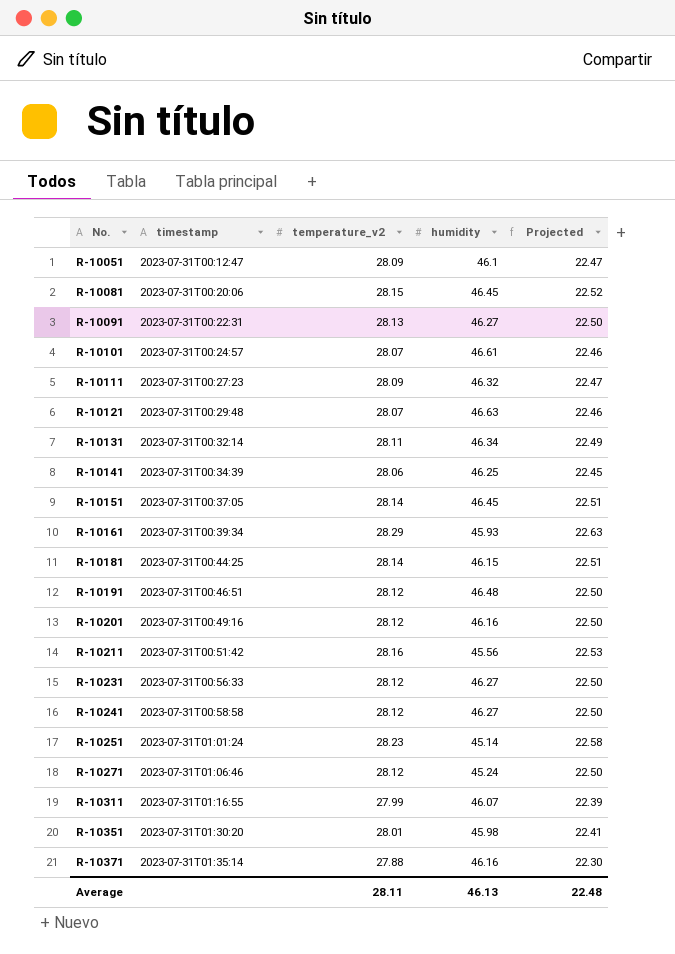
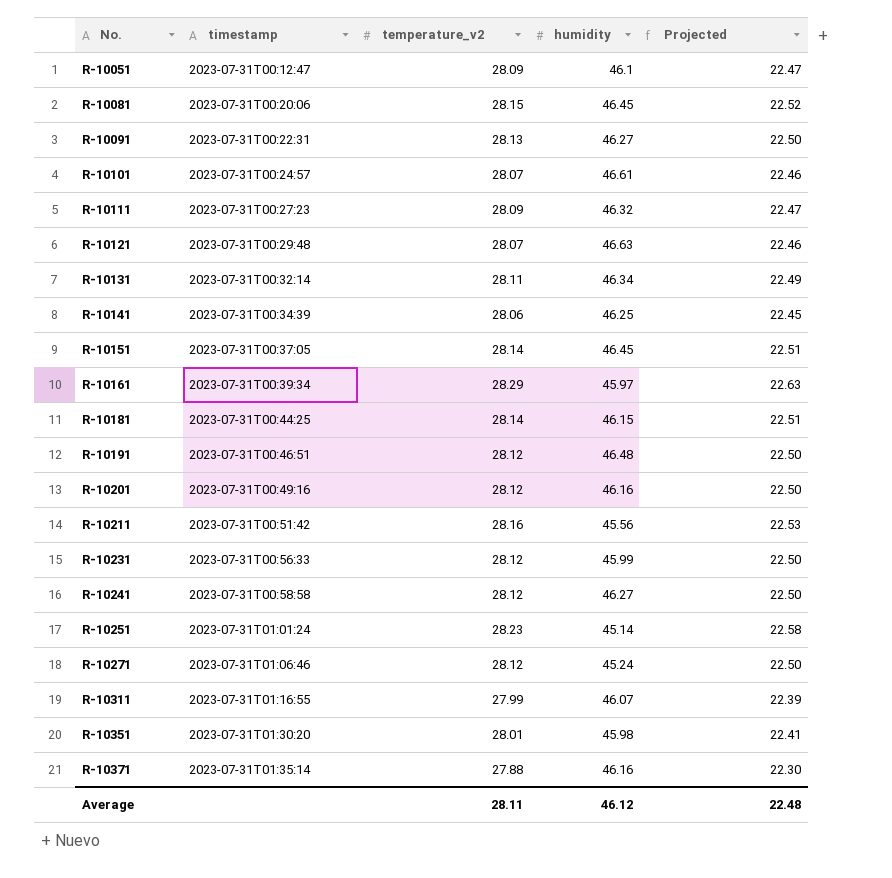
R-10161 | humidity: 45.93 -> 45.97
R-10231 | humidity: 46.27 -> 45.99
Average | humidity: 46.13 -> 46.12

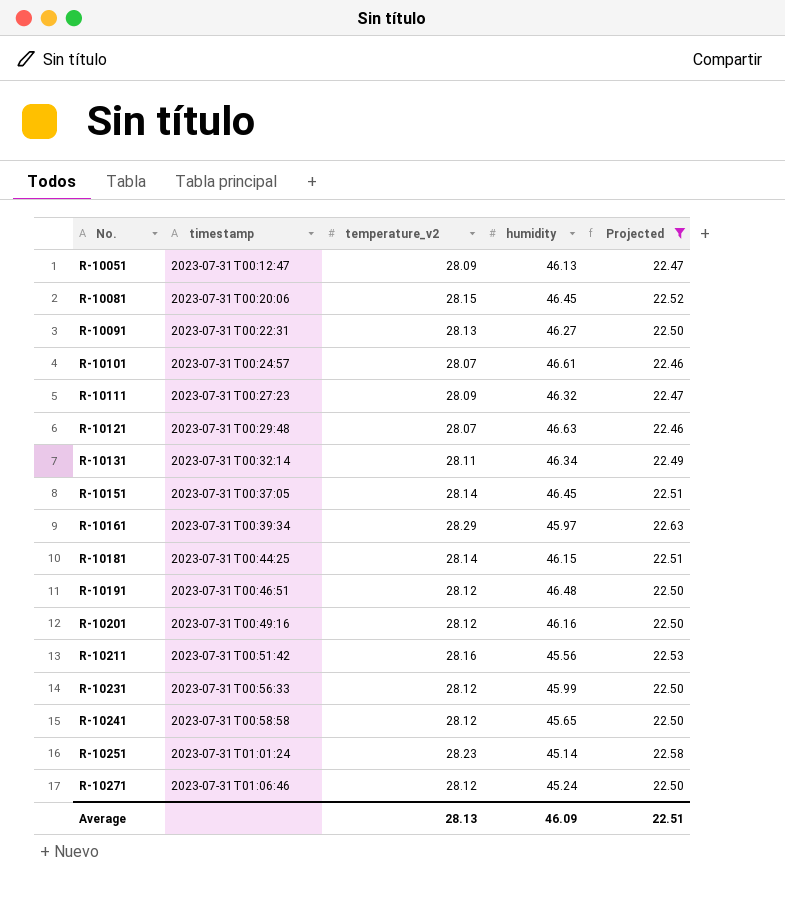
filter: none -> Projected >= 22.46
R-10051 | humidity: 46.1 -> 46.13
R-10241 | humidity: 46.27 -> 45.65
Average | temperature_v2: 28.11 -> 28.13
Average | humidity: 46.12 -> 46.09
Average | Projected: 22.48 -> 22.51

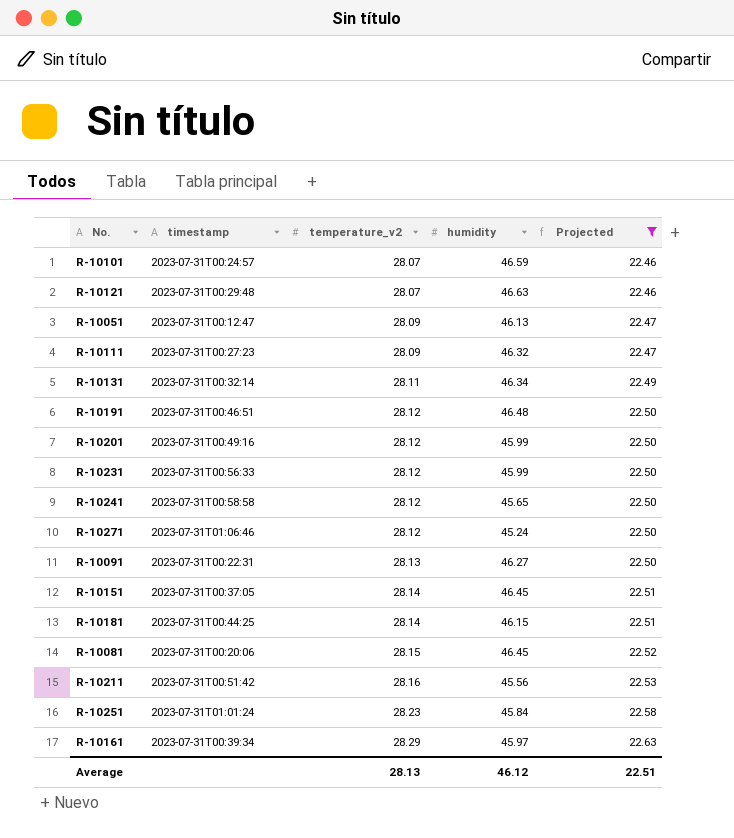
row order: No. ascending -> temperature_v2 ascending
R-10101 | humidity: 46.61 -> 46.59
R-10201 | humidity: 46.16 -> 45.99
R-10251 | humidity: 45.14 -> 45.84
Average | humidity: 46.09 -> 46.12

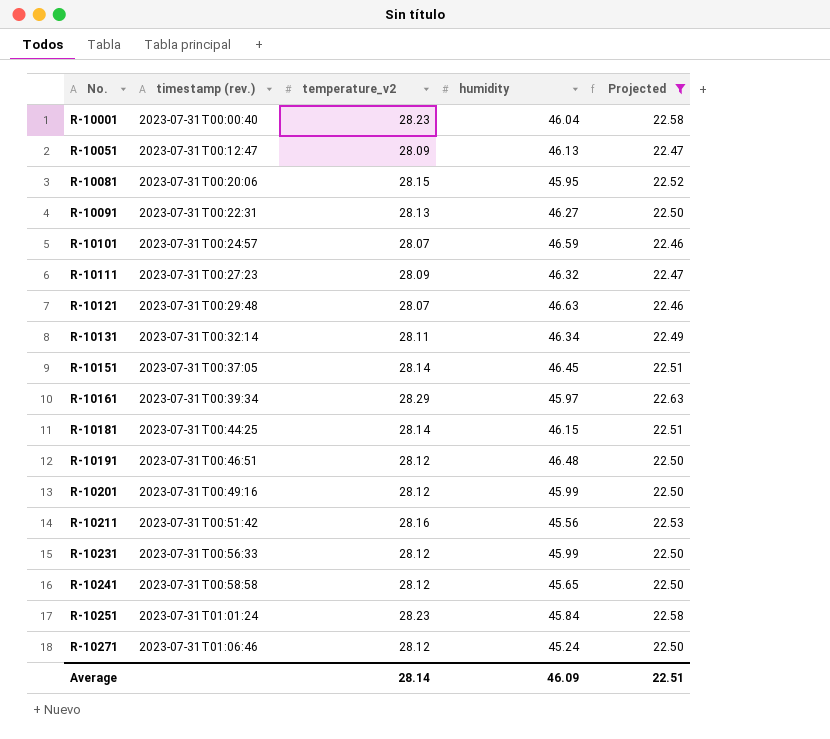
row order: temperature_v2 ascending -> No. ascending
column name: timestamp -> timestamp (rev.)
row R-10001: none -> 2023-07-31T00:00:40 | 28.23 | 46.04 | 22.58
R-10081 | humidity: 46.45 -> 45.95
Average | temperature_v2: 28.13 -> 28.14
Average | humidity: 46.12 -> 46.09

